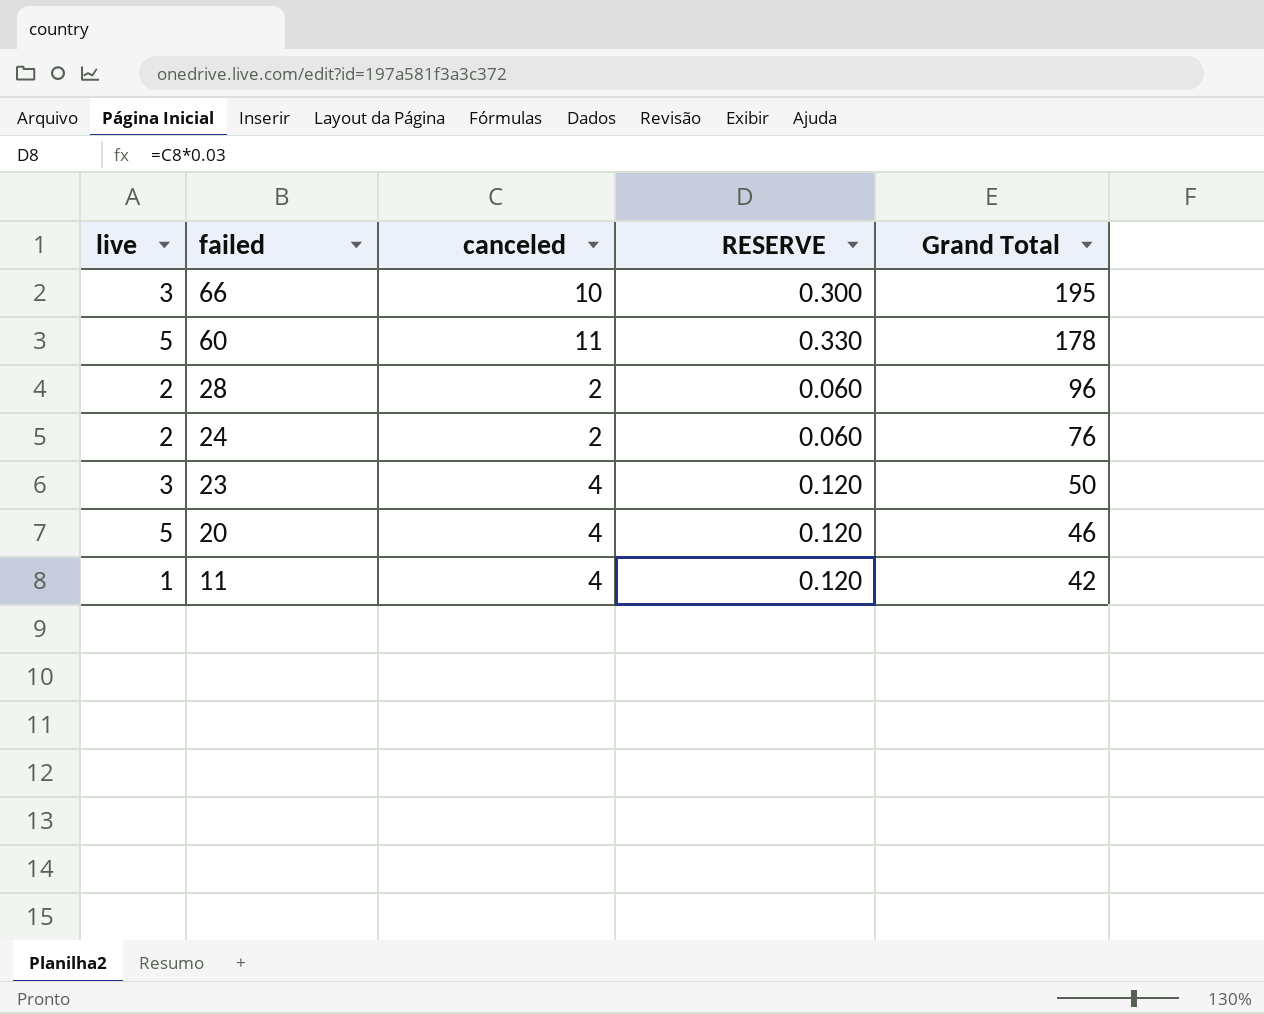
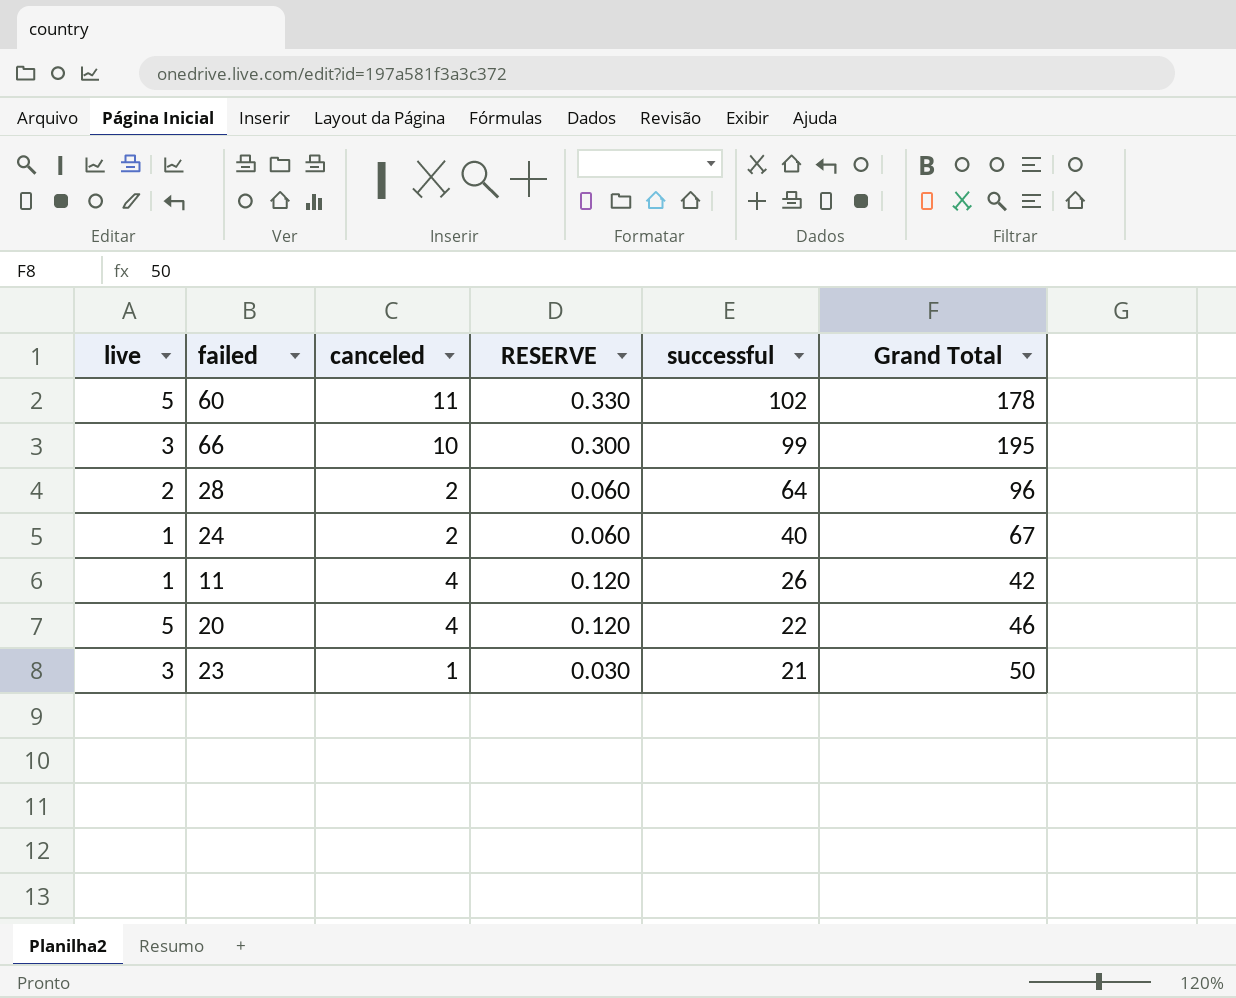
row order: failed descending -> successful descending
column successful | position: none -> 5
24 | live: 2 -> 1
24 | Grand Total: 76 -> 67
23 | canceled: 4 -> 1
23 | RESERVE: 0.120 -> 0.030

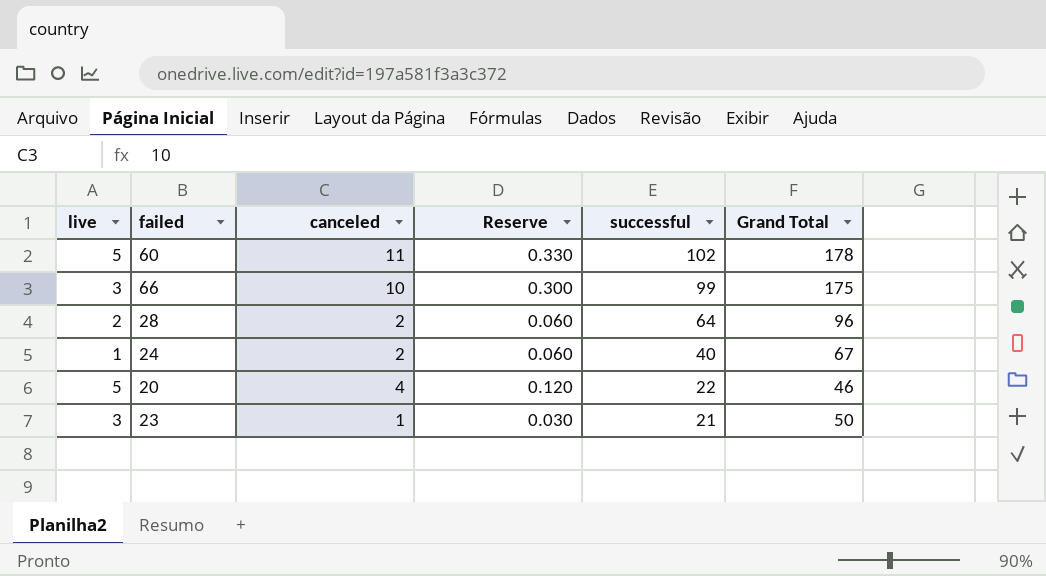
column name: RESERVE -> Reserve
row 11: 1 | 4 | 0.120 | 26 | 42 -> none
66 | Grand Total: 195 -> 175

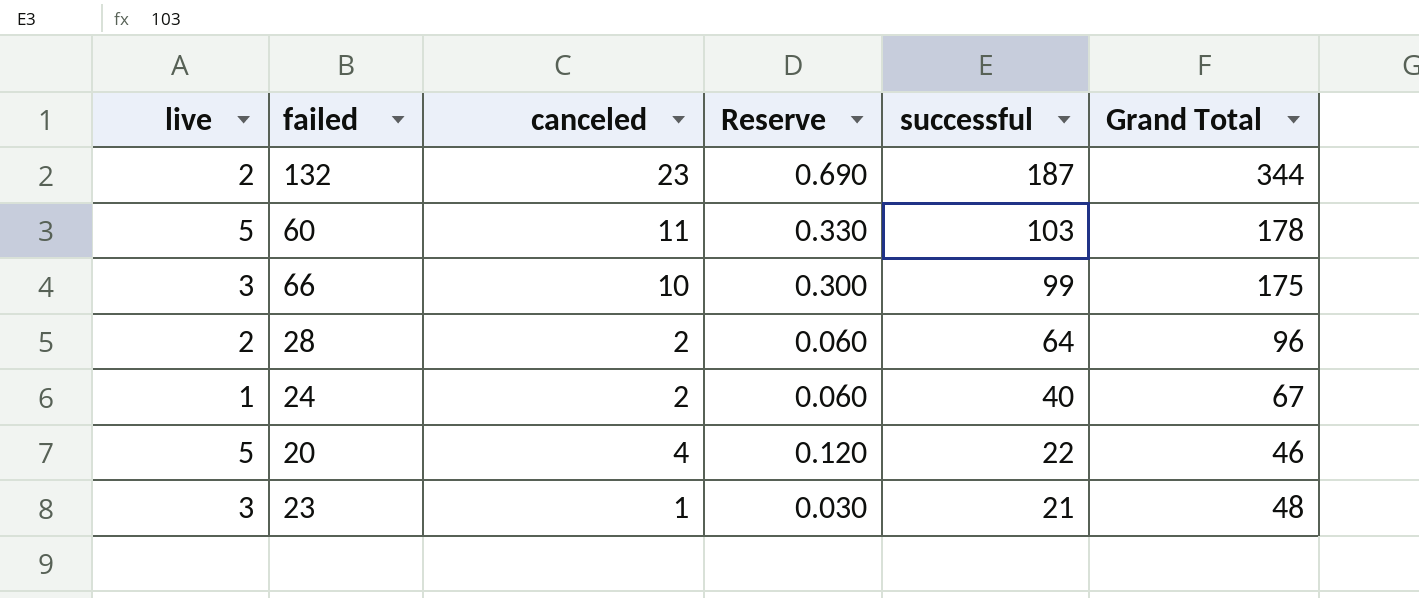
row 132: none -> 2 | 23 | 0.690 | 187 | 344
60 | successful: 102 -> 103
23 | Grand Total: 50 -> 48

